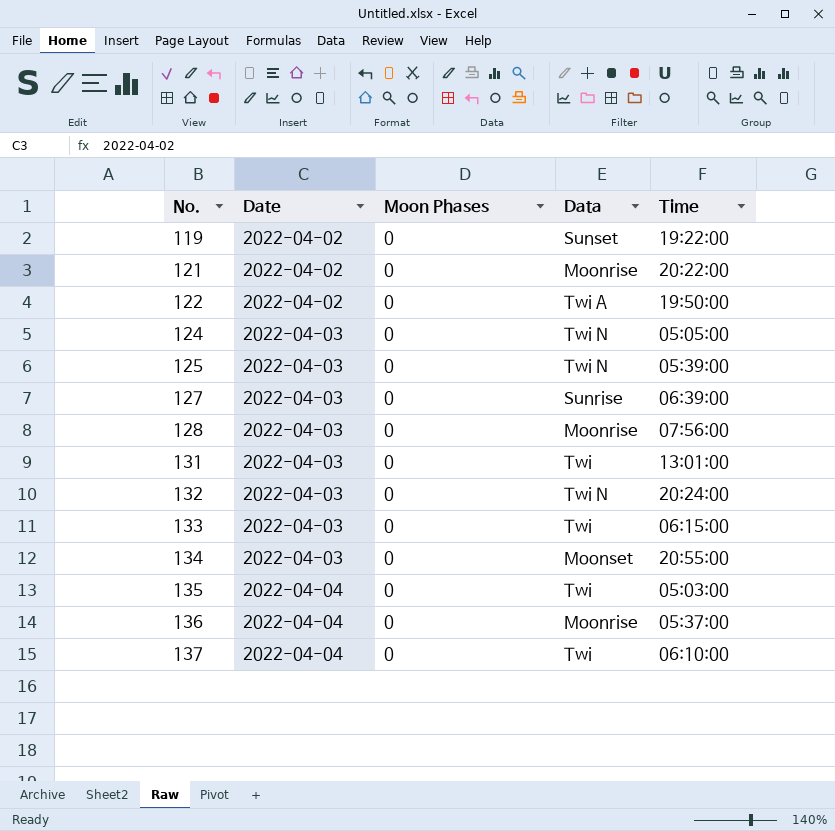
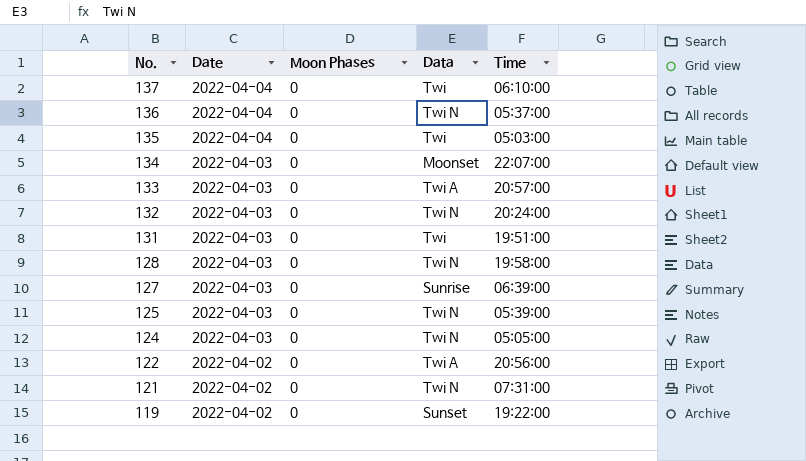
row order: No. ascending -> No. descending
136 | Data: Moonrise -> Twi N
134 | Time: 20:55:00 -> 22:07:00
133 | Data: Twi -> Twi A
133 | Time: 06:15:00 -> 20:57:00
131 | Time: 13:01:00 -> 19:51:00
128 | Data: Moonrise -> Twi N
128 | Time: 07:56:00 -> 19:58:00
122 | Time: 19:50:00 -> 20:56:00
121 | Data: Moonrise -> Twi N
121 | Time: 20:22:00 -> 07:31:00

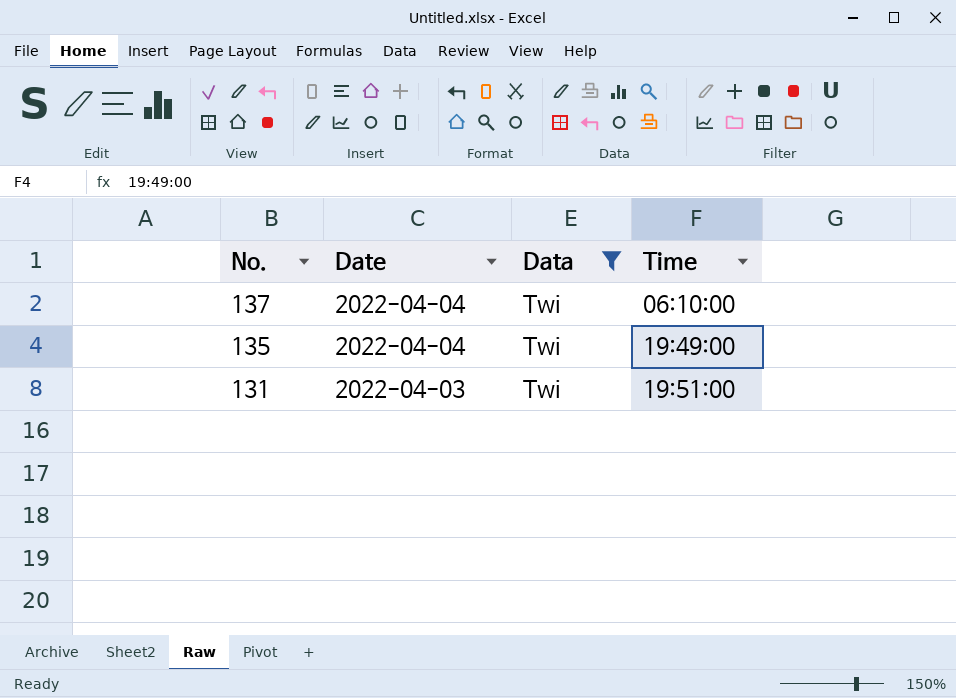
filter: none -> Data = Twi
column Moon Phases | position: 3 -> none
135 | Time: 05:03:00 -> 19:49:00

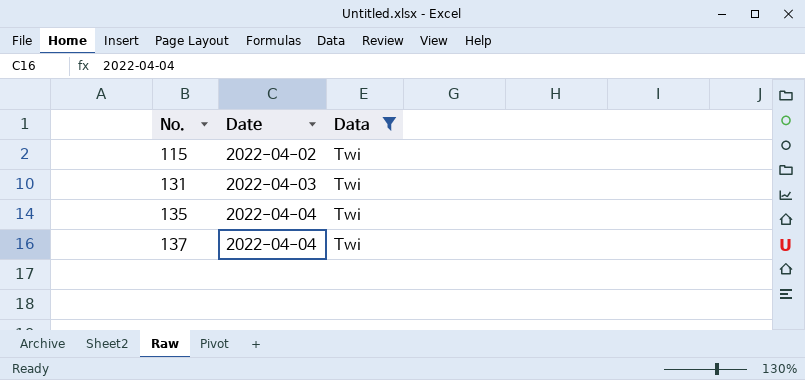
row order: No. descending -> No. ascending
column Time | position: 4 -> none
row 115: none -> 2022-04-02 | Twi

